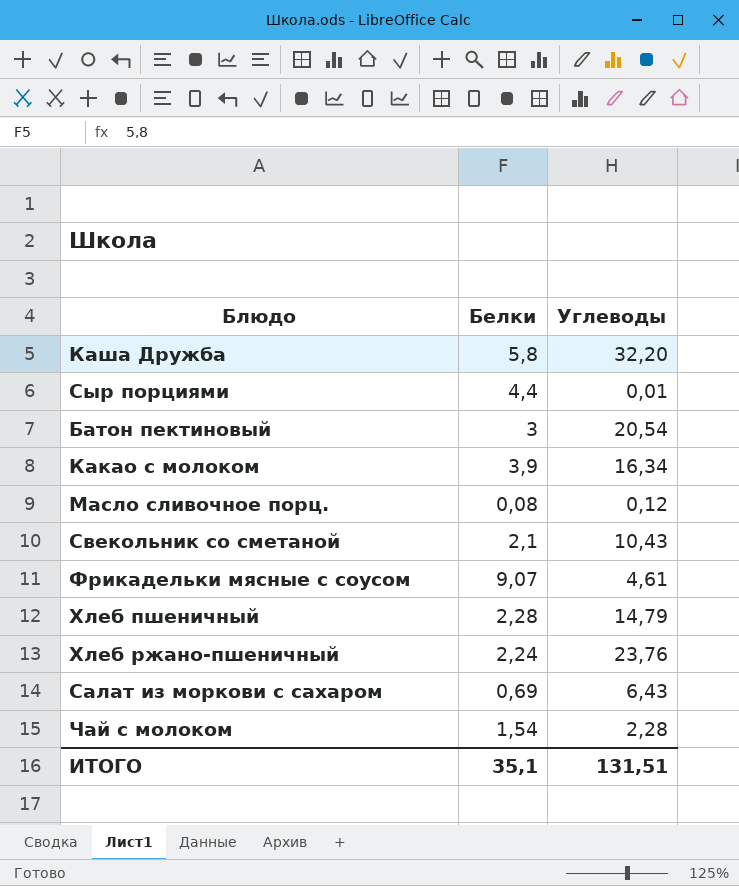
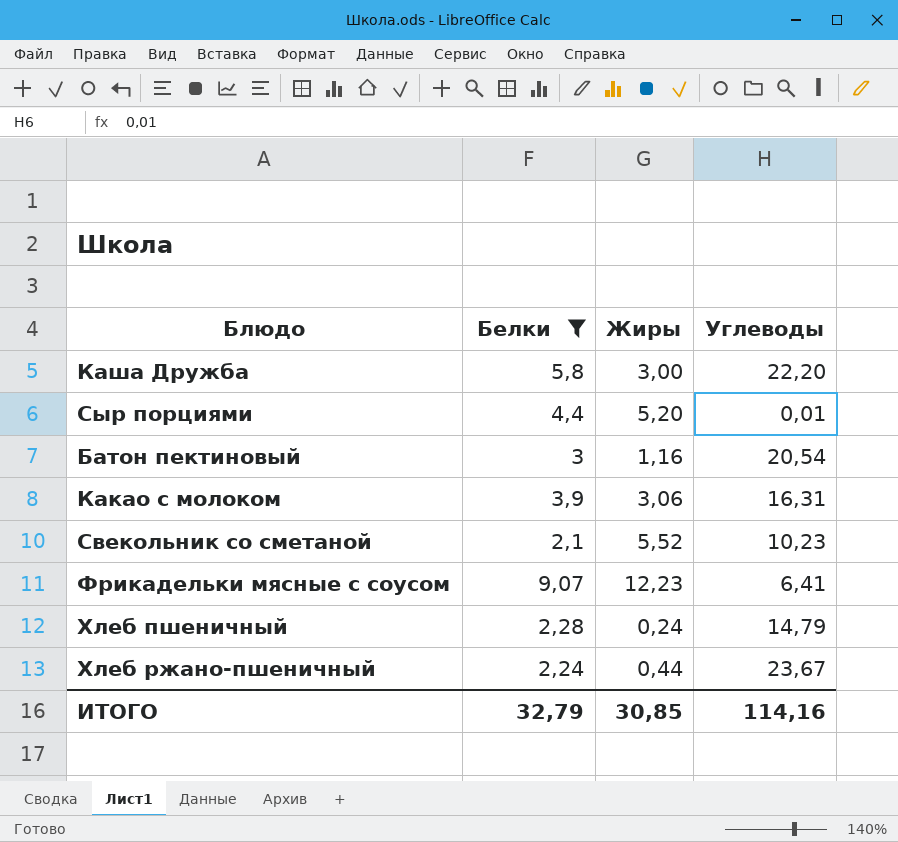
filter: none -> Белки >= 2,1
column Жиры | position: none -> 3
Каша Дружба | Углеводы: 32,20 -> 22,20
Какао с молоком | Углеводы: 16,34 -> 16,31
Свекольник со сметаной | Углеводы: 10,43 -> 10,23
Фрикадельки мясные с соусом | Углеводы: 4,61 -> 6,41
Хлеб ржано-пшеничный | Углеводы: 23,76 -> 23,67
ИТОГО | Белки: 35,1 -> 32,79
ИТОГО | Углеводы: 131,51 -> 114,16

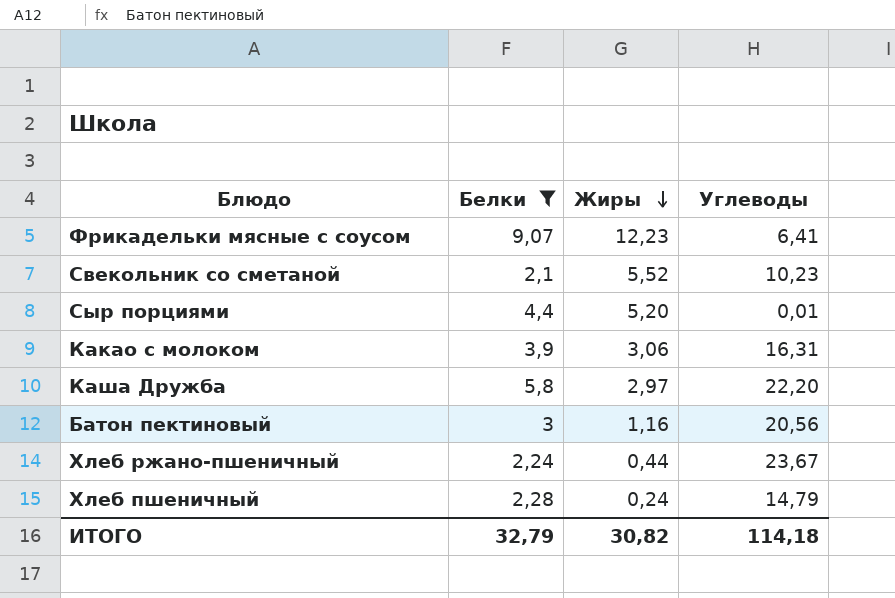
row order: none -> Жиры descending
Каша Дружба | Жиры: 3,00 -> 2,97
Батон пектиновый | Углеводы: 20,54 -> 20,56
ИТОГО | Жиры: 30,85 -> 30,82
ИТОГО | Углеводы: 114,16 -> 114,18

